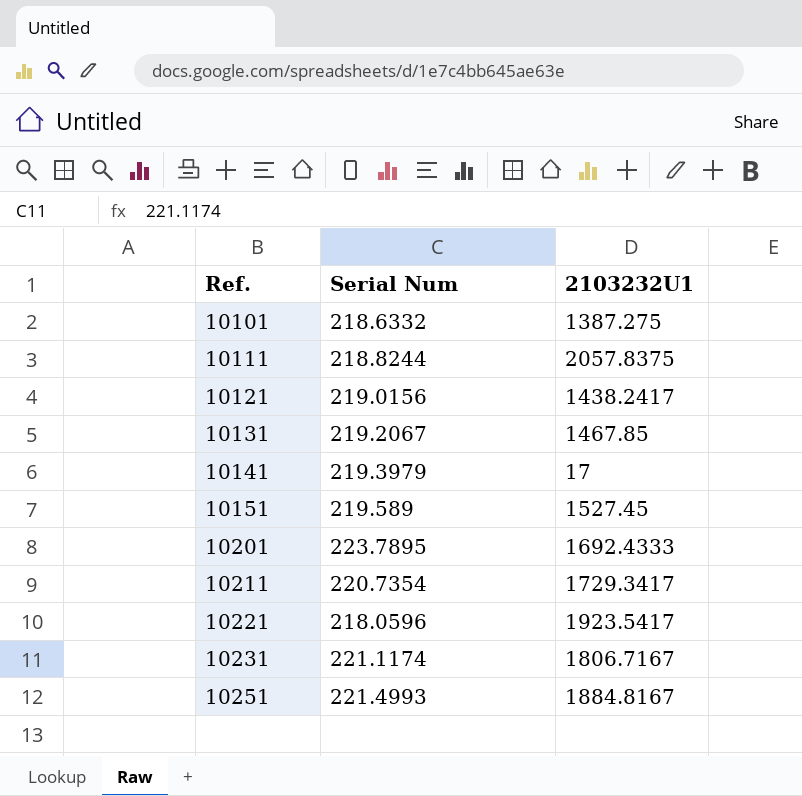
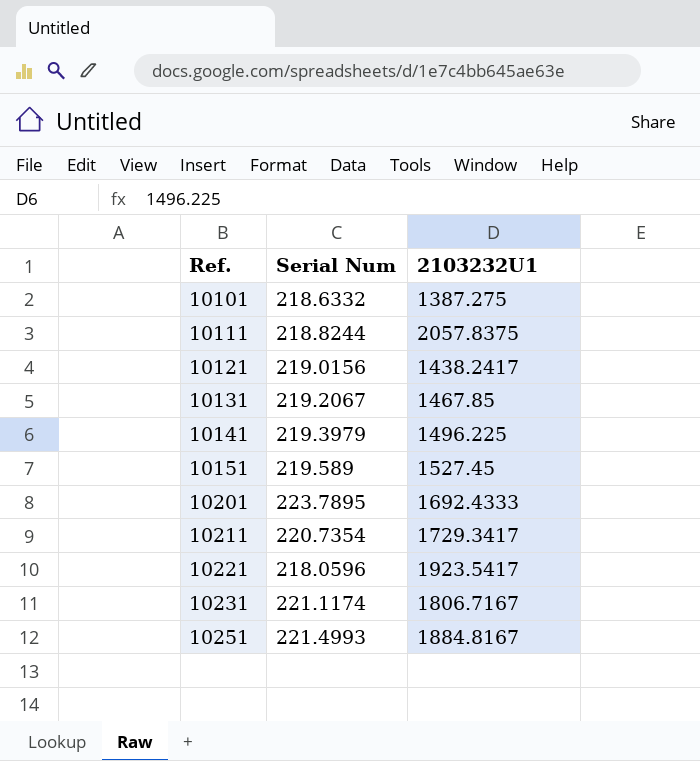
10141 | 2103232U1: 17 -> 1496.225

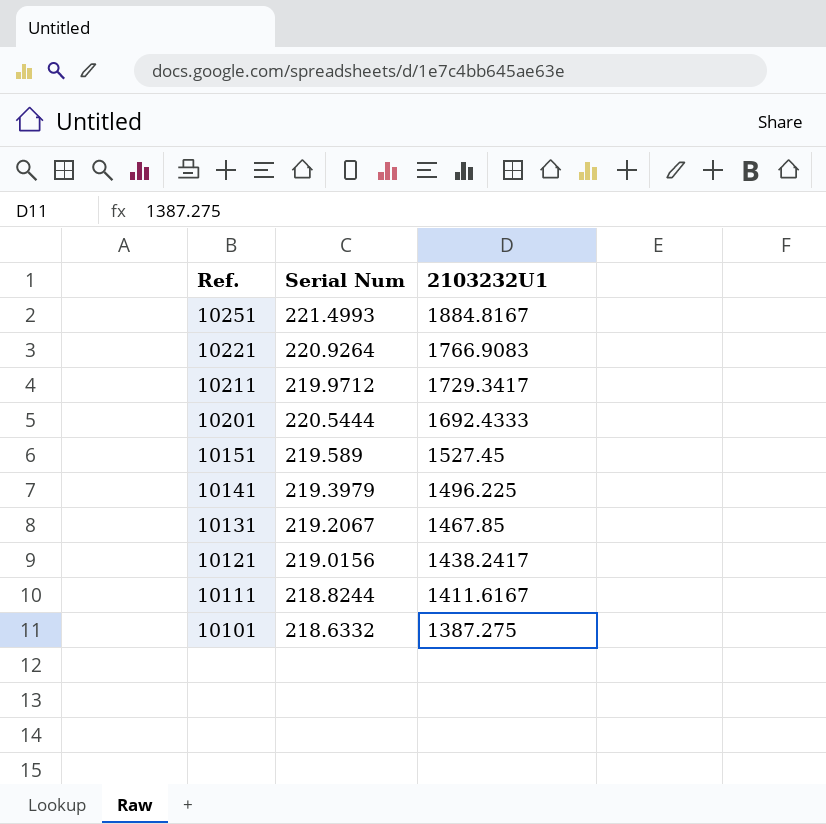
row order: Ref. ascending -> Ref. descending
row 10231: 221.1174 | 1806.7167 -> none
10221 | Serial Num: 218.0596 -> 220.9264
10221 | 2103232U1: 1923.5417 -> 1766.9083
10211 | Serial Num: 220.7354 -> 219.9712
10201 | Serial Num: 223.7895 -> 220.5444
10111 | 2103232U1: 2057.8375 -> 1411.6167

